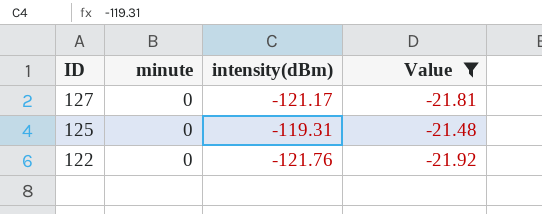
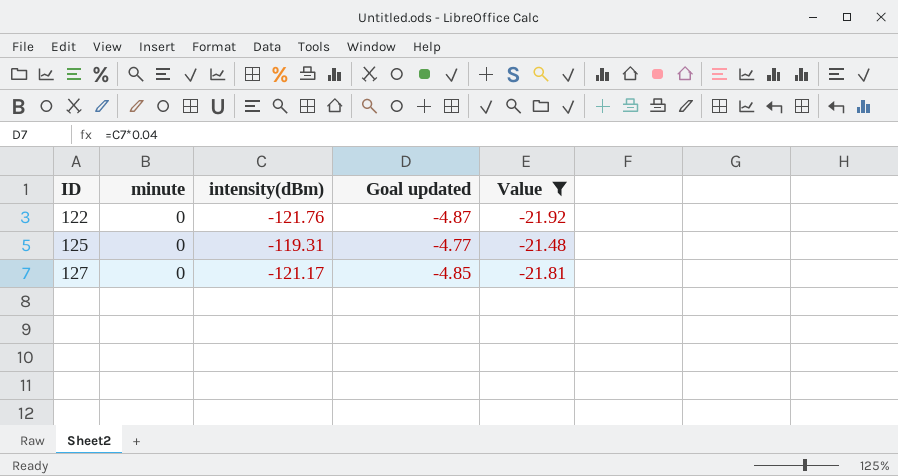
row order: ID descending -> ID ascending
column Goal updated | formula: none -> [intensity(dBm)] * 0.04

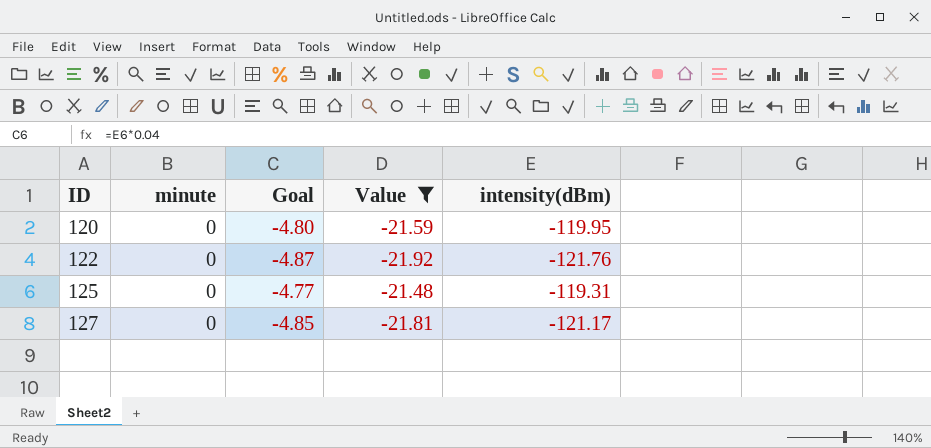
column name: Goal updated -> Goal
column intensity(dBm) | position: 3 -> 5
row 120: none -> 0 | -4.80 | -21.59 | -119.95

